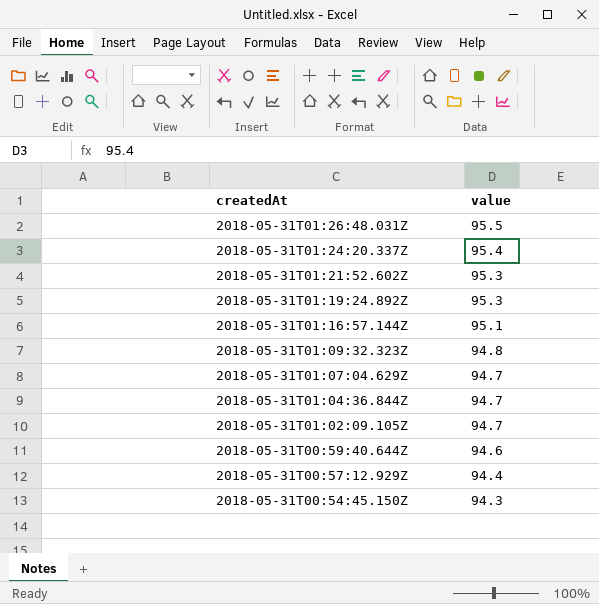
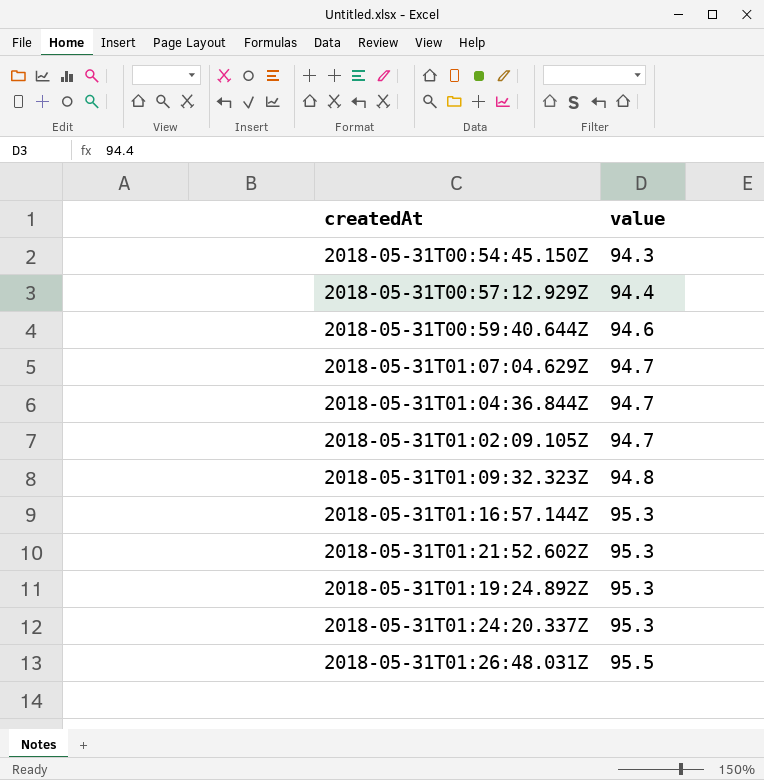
row order: createdAt descending -> value ascending
2018-05-31T01:16:57.144Z | value: 95.1 -> 95.3
2018-05-31T01:24:20.337Z | value: 95.4 -> 95.3

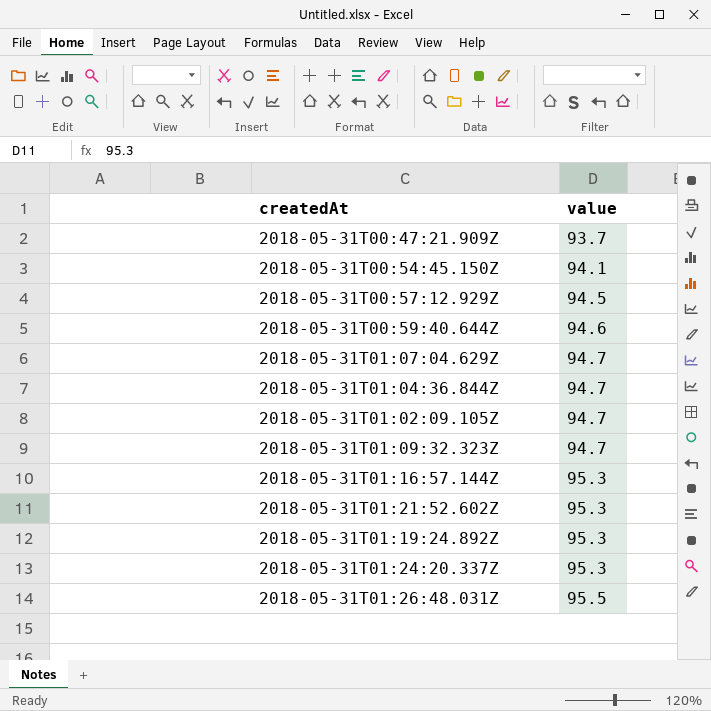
row 2018-05-31T00:47:21.909Z: none -> 93.7
2018-05-31T00:54:45.150Z | value: 94.3 -> 94.1
2018-05-31T00:57:12.929Z | value: 94.4 -> 94.5
2018-05-31T01:09:32.323Z | value: 94.8 -> 94.7

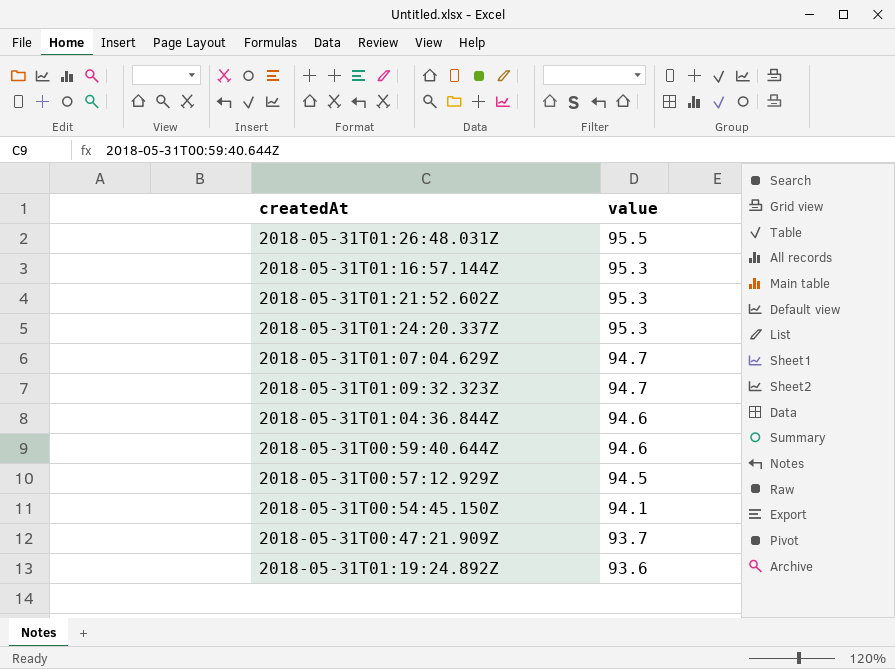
row order: value ascending -> value descending
row 2018-05-31T01:02:09.105Z: 94.7 -> none
2018-05-31T01:04:36.844Z | value: 94.7 -> 94.6
2018-05-31T01:19:24.892Z | value: 95.3 -> 93.6

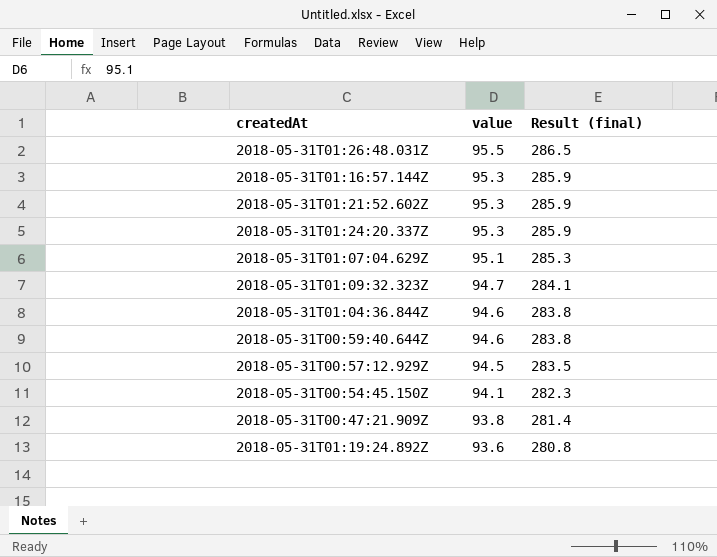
column Result (final) | formula: none -> [value] * 3
2018-05-31T01:07:04.629Z | value: 94.7 -> 95.1
2018-05-31T00:47:21.909Z | value: 93.7 -> 93.8

